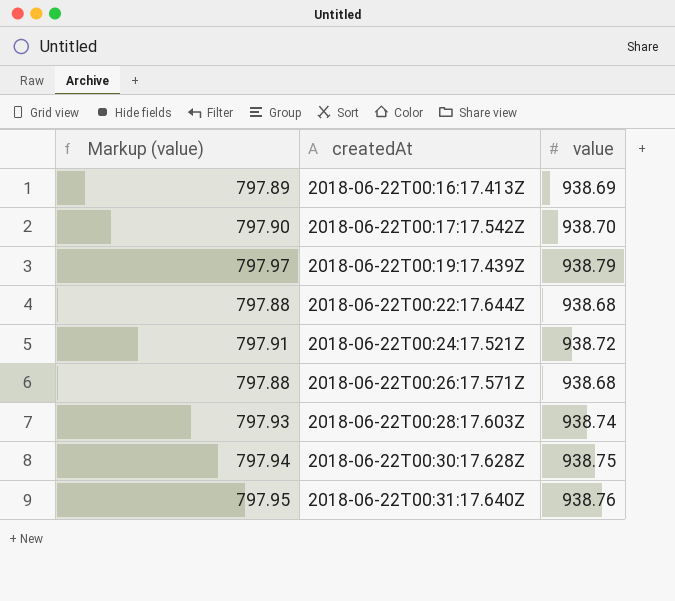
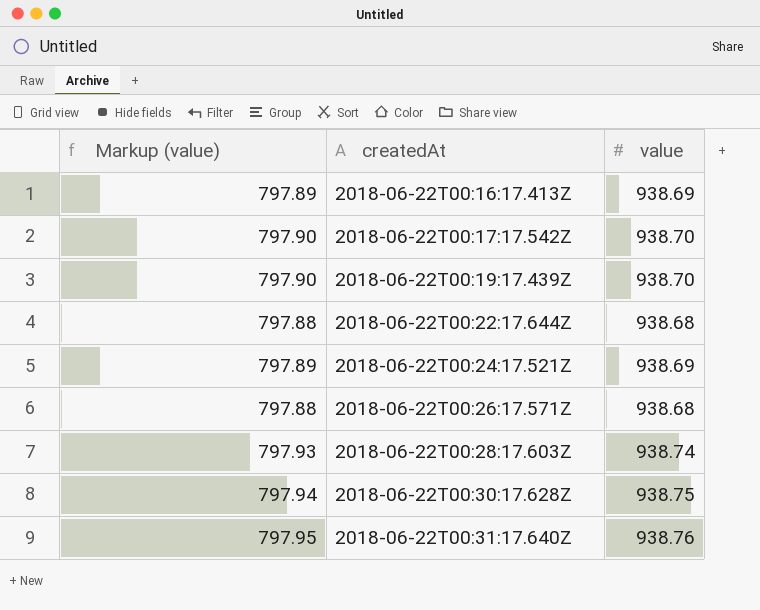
2018-06-22T00:19:17.439Z | Markup (value): 797.97 -> 797.90
2018-06-22T00:19:17.439Z | value: 938.79 -> 938.70
2018-06-22T00:24:17.521Z | Markup (value): 797.91 -> 797.89
2018-06-22T00:24:17.521Z | value: 938.72 -> 938.69

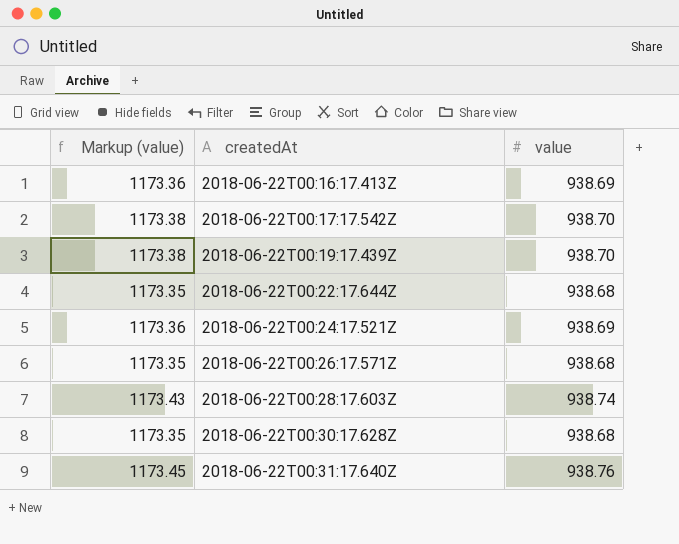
column Markup (value) | formula: [value] * 0.85 -> [value] * 1.25
2018-06-22T00:30:17.628Z | value: 938.75 -> 938.68

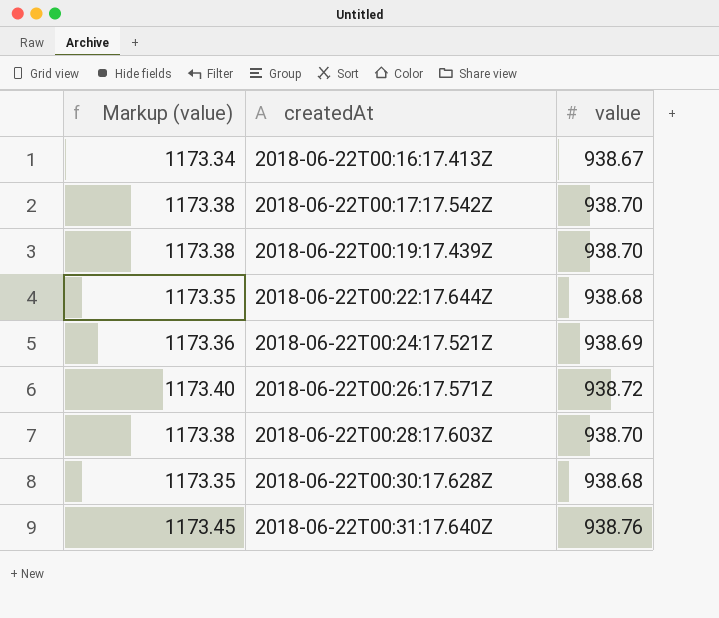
2018-06-22T00:16:17.413Z | Markup (value): 1173.36 -> 1173.34
2018-06-22T00:16:17.413Z | value: 938.69 -> 938.67
2018-06-22T00:26:17.571Z | Markup (value): 1173.35 -> 1173.40
2018-06-22T00:26:17.571Z | value: 938.68 -> 938.72
2018-06-22T00:28:17.603Z | Markup (value): 1173.43 -> 1173.38
2018-06-22T00:28:17.603Z | value: 938.74 -> 938.70

